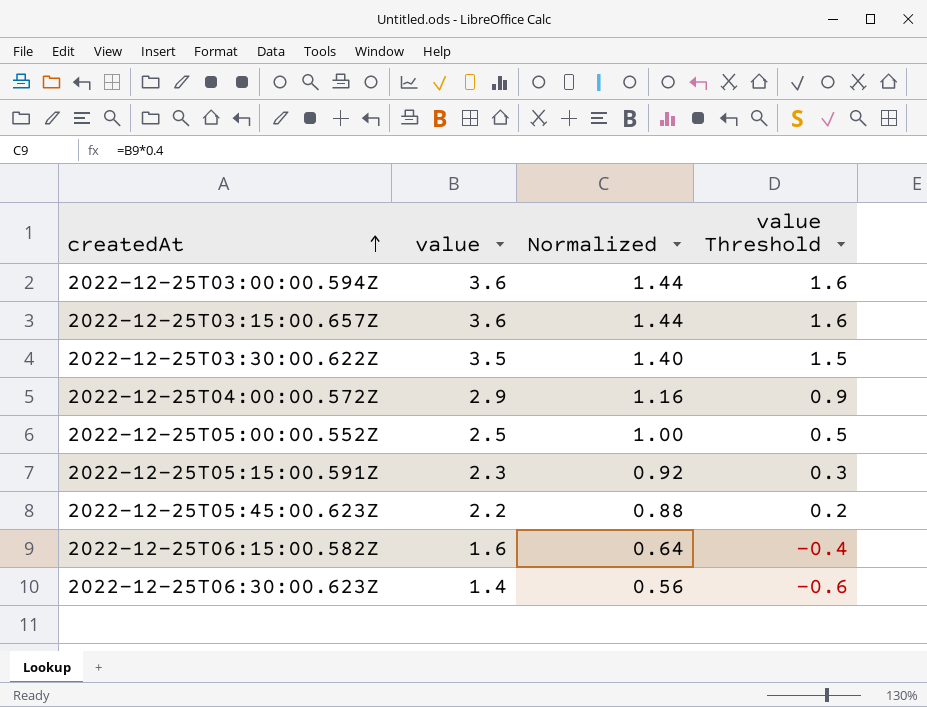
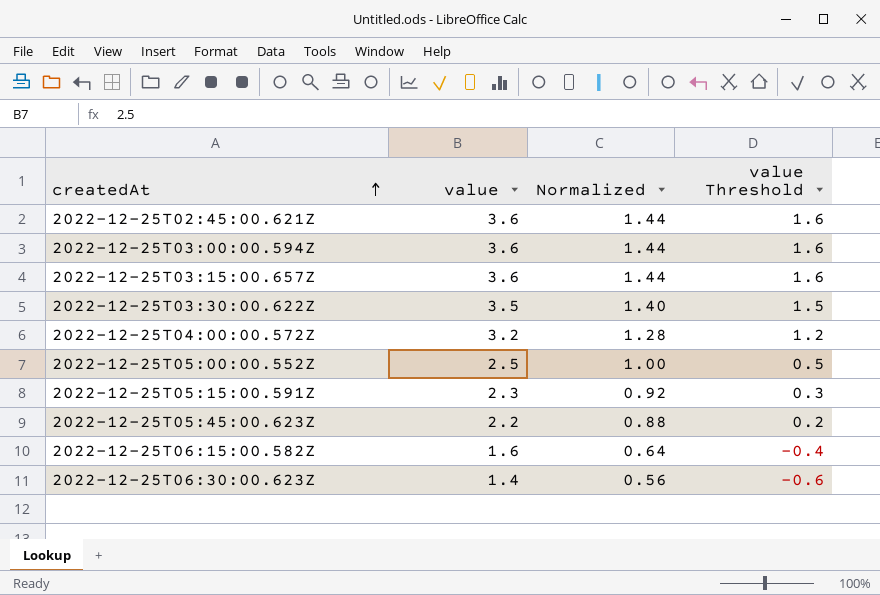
row 2022-12-25T02:45:00.621Z: none -> 3.6 | 1.44 | 1.6
2022-12-25T04:00:00.572Z | value: 2.9 -> 3.2
2022-12-25T04:00:00.572Z | Normalized: 1.16 -> 1.28
2022-12-25T04:00:00.572Z | value Threshold: 0.9 -> 1.2

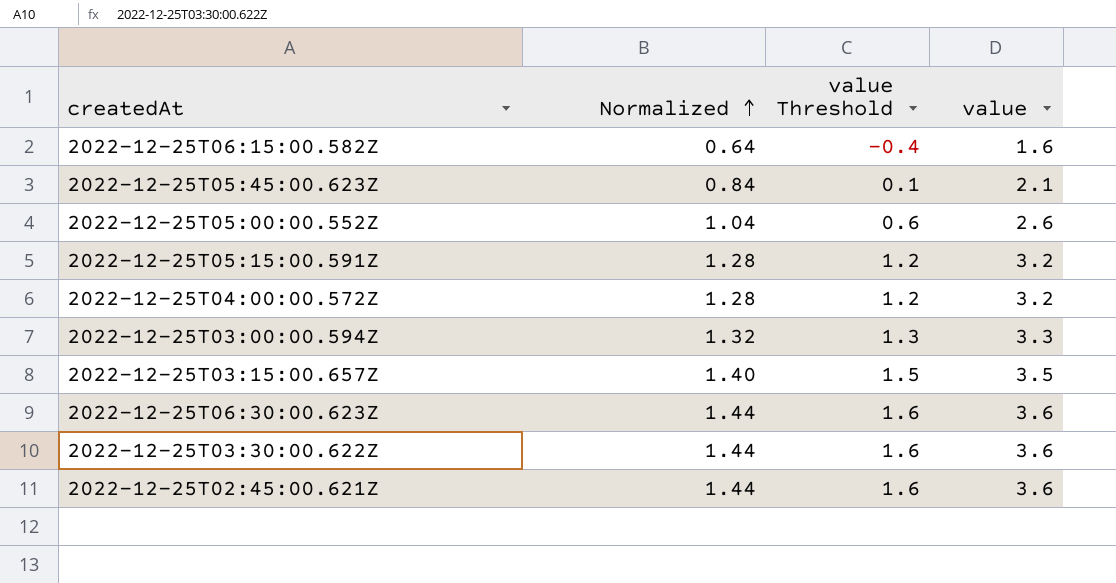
row order: createdAt ascending -> Normalized ascending
column value | position: 2 -> 4
2022-12-25T05:45:00.623Z | Normalized: 0.88 -> 0.84
2022-12-25T05:45:00.623Z | value Threshold: 0.2 -> 0.1
2022-12-25T05:45:00.623Z | value: 2.2 -> 2.1
2022-12-25T05:00:00.552Z | Normalized: 1.00 -> 1.04
2022-12-25T05:00:00.552Z | value Threshold: 0.5 -> 0.6
2022-12-25T05:00:00.552Z | value: 2.5 -> 2.6
2022-12-25T05:15:00.591Z | Normalized: 0.92 -> 1.28
2022-12-25T05:15:00.591Z | value Threshold: 0.3 -> 1.2
2022-12-25T05:15:00.591Z | value: 2.3 -> 3.2
2022-12-25T03:00:00.594Z | Normalized: 1.44 -> 1.32
2022-12-25T03:00:00.594Z | value Threshold: 1.6 -> 1.3
2022-12-25T03:00:00.594Z | value: 3.6 -> 3.3
2022-12-25T03:15:00.657Z | Normalized: 1.44 -> 1.40
2022-12-25T03:15:00.657Z | value Threshold: 1.6 -> 1.5
2022-12-25T03:15:00.657Z | value: 3.6 -> 3.5
2022-12-25T06:30:00.623Z | Normalized: 0.56 -> 1.44
2022-12-25T06:30:00.623Z | value Threshold: -0.6 -> 1.6
2022-12-25T06:30:00.623Z | value: 1.4 -> 3.6
2022-12-25T03:30:00.622Z | Normalized: 1.40 -> 1.44
2022-12-25T03:30:00.622Z | value Threshold: 1.5 -> 1.6
2022-12-25T03:30:00.622Z | value: 3.5 -> 3.6

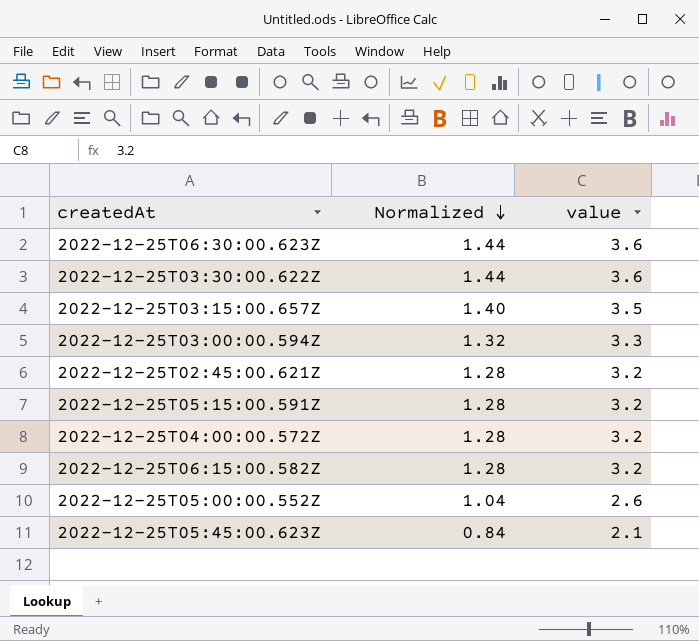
row order: Normalized ascending -> Normalized descending
column value Threshold | formula: [value] - 2 -> none
2022-12-25T02:45:00.621Z | Normalized: 1.44 -> 1.28
2022-12-25T02:45:00.621Z | value: 3.6 -> 3.2
2022-12-25T06:15:00.582Z | Normalized: 0.64 -> 1.28
2022-12-25T06:15:00.582Z | value: 1.6 -> 3.2

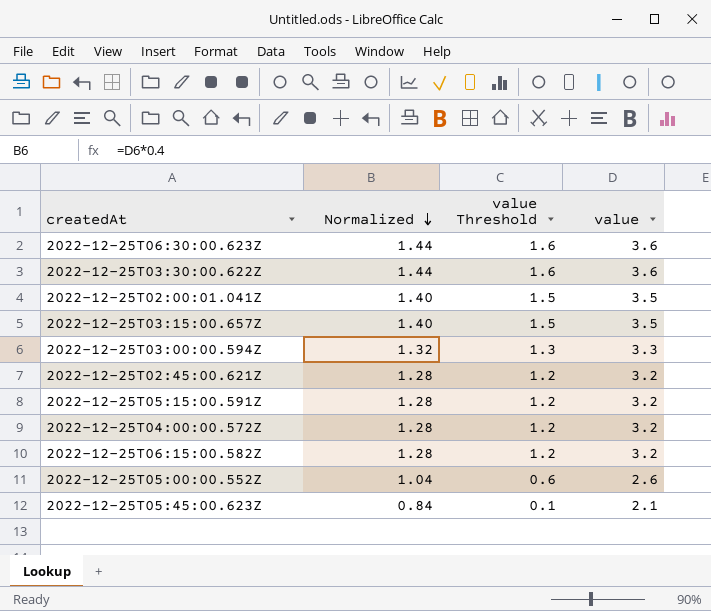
column value Threshold | formula: none -> [value] - 2
row 2022-12-25T02:00:01.041Z: none -> 1.40 | 1.5 | 3.5

